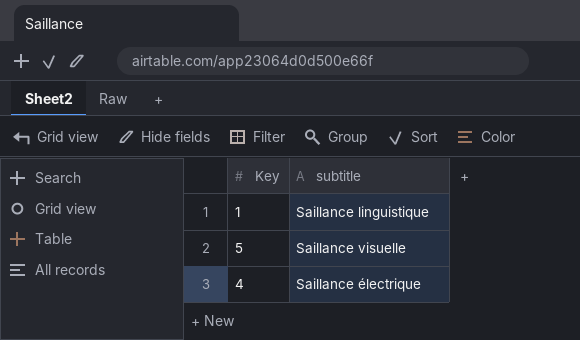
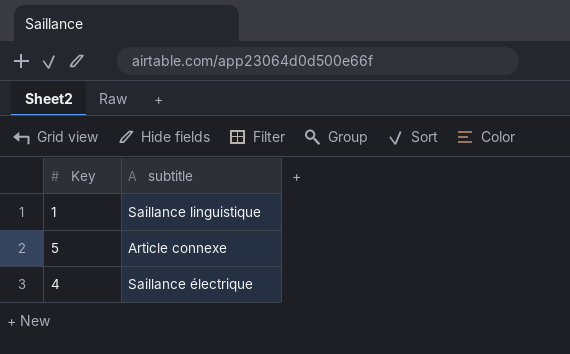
5 | subtitle: Saillance visuelle -> Article connexe

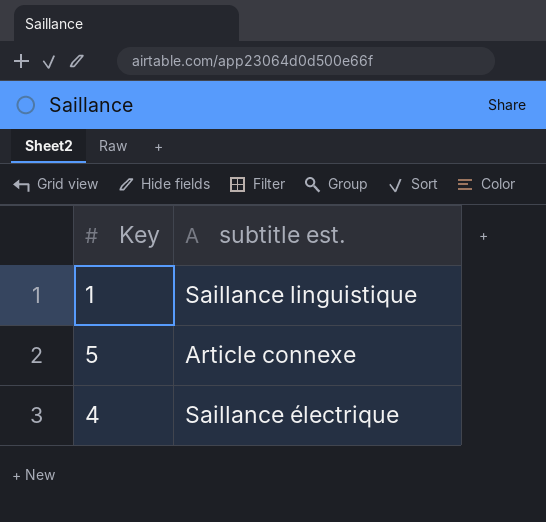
column name: subtitle -> subtitle est.

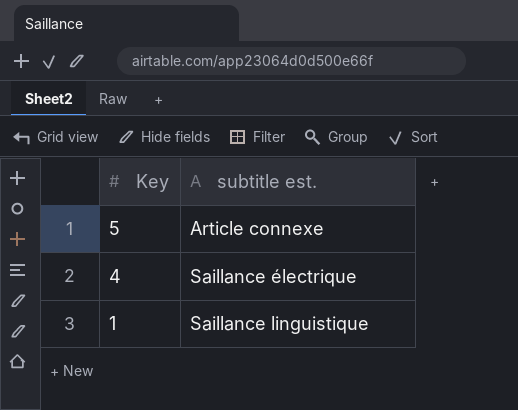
row order: none -> Key descending

